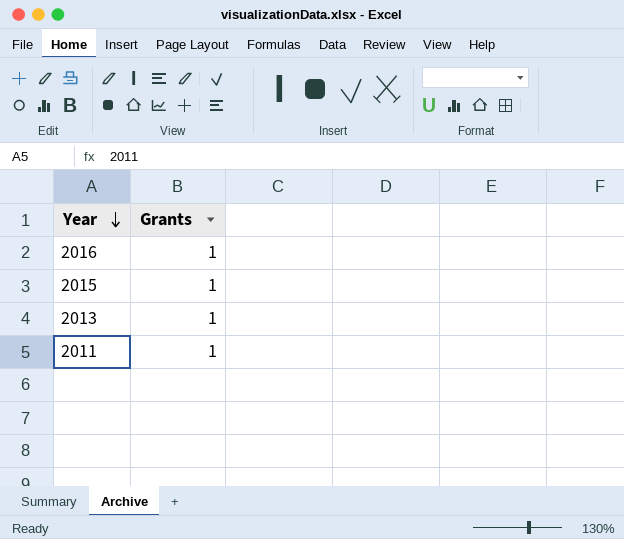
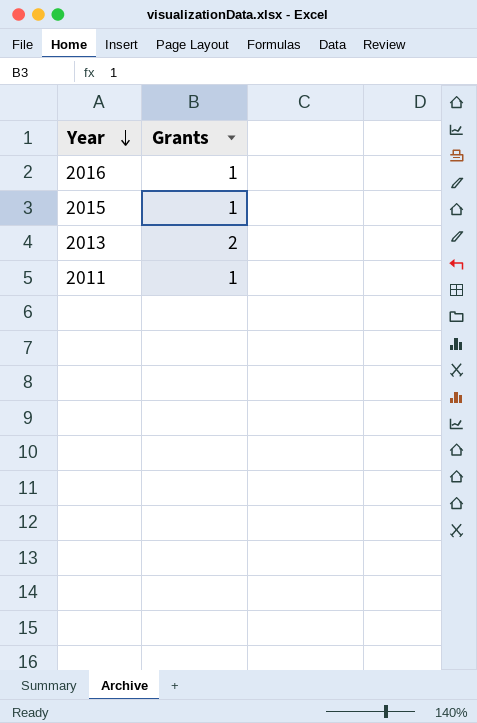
2013 | Grants: 1 -> 2

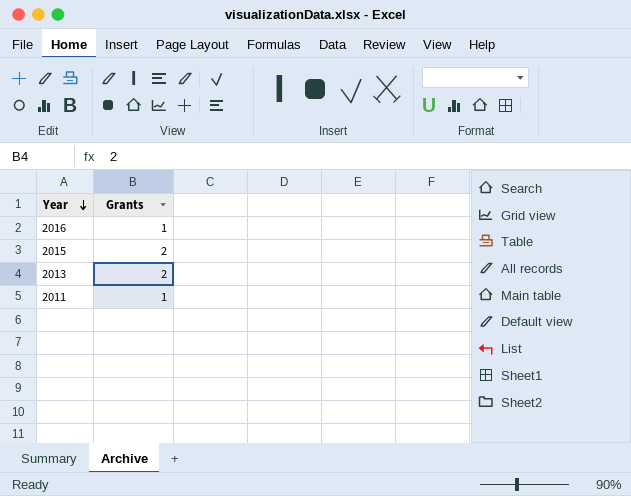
2015 | Grants: 1 -> 2

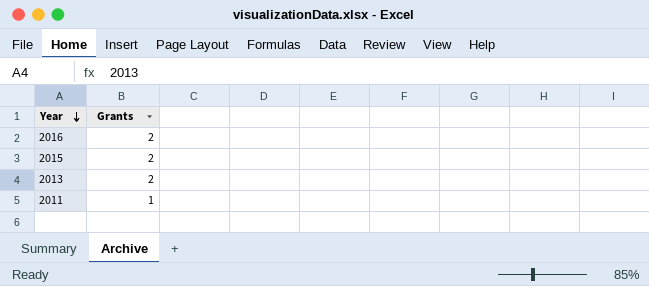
2016 | Grants: 1 -> 2

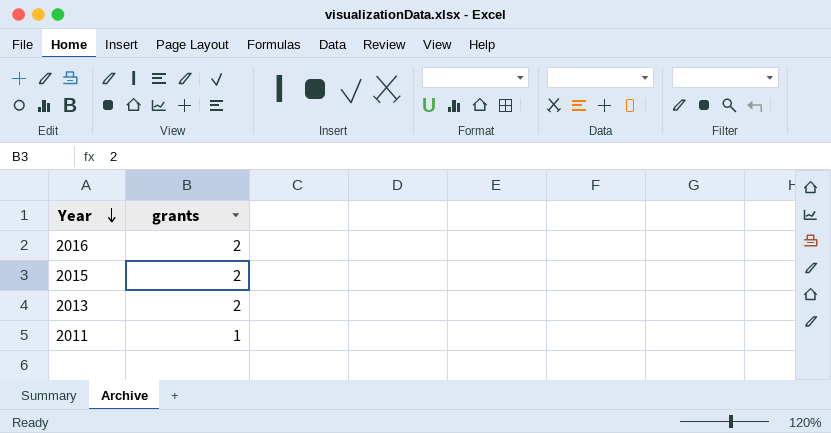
column name: Grants -> grants

